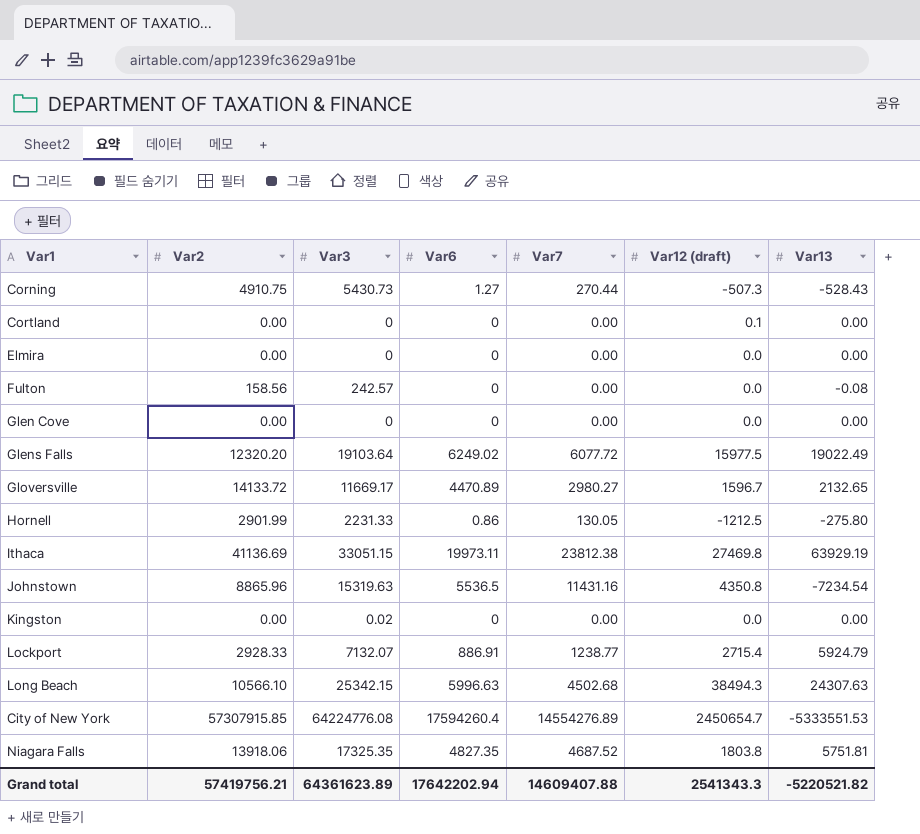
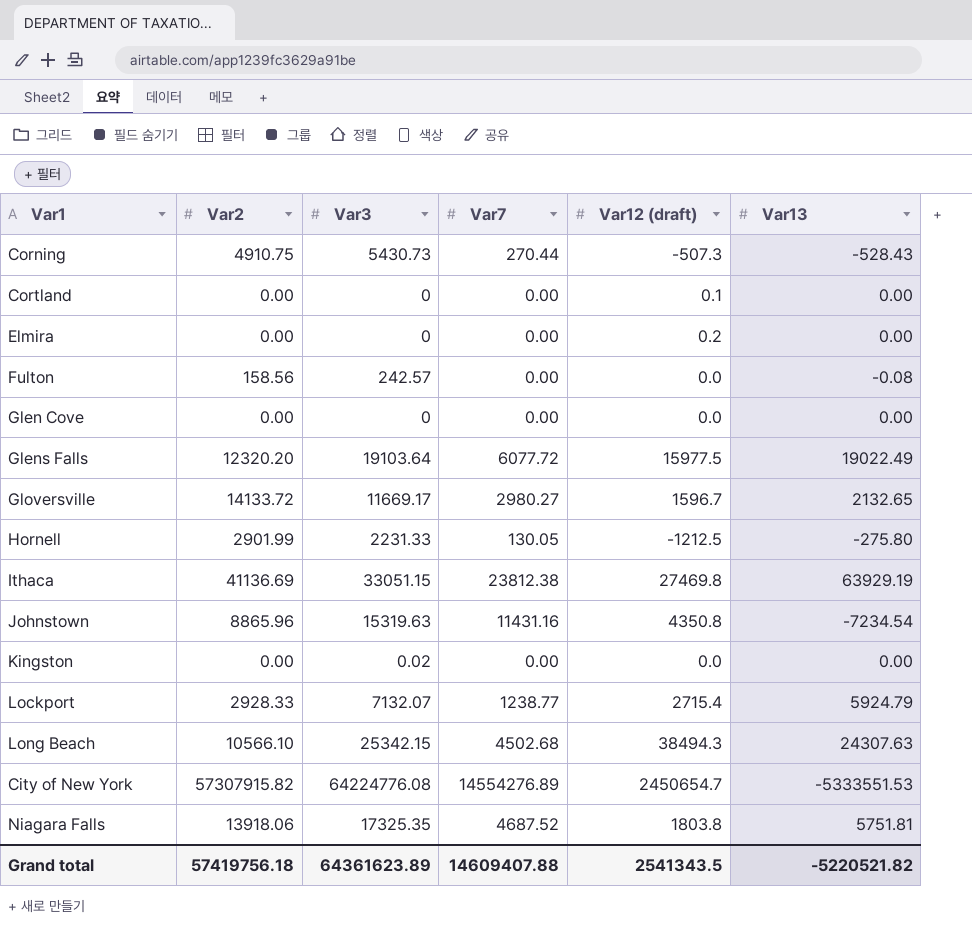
column Var6 | position: 4 -> none
Elmira | Var12 (draft): 0.0 -> 0.2
City of New York | Var2: 57307915.85 -> 57307915.82
Grand total | Var2: 57419756.21 -> 57419756.18
Grand total | Var12 (draft): 2541343.3 -> 2541343.5

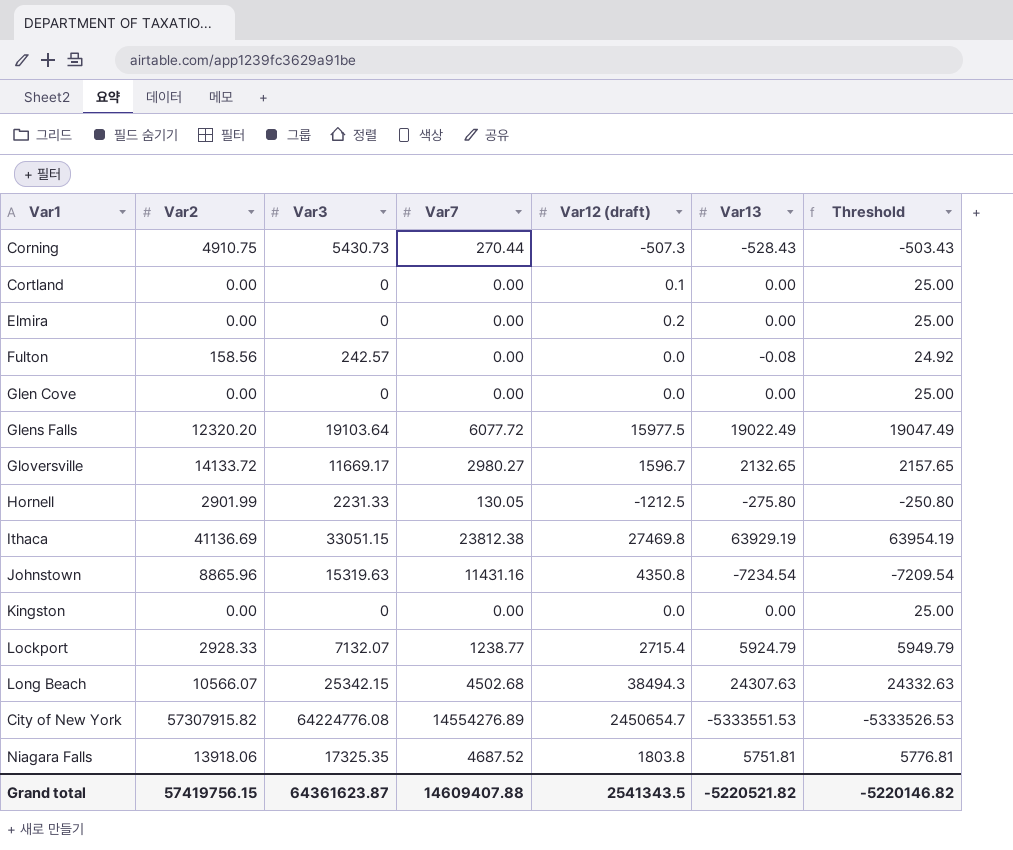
column Threshold | formula: none -> [Var13] + 25
Kingston | Var3: 0.02 -> 0
Long Beach | Var2: 10566.10 -> 10566.07
Grand total | Var2: 57419756.18 -> 57419756.15
Grand total | Var3: 64361623.89 -> 64361623.87

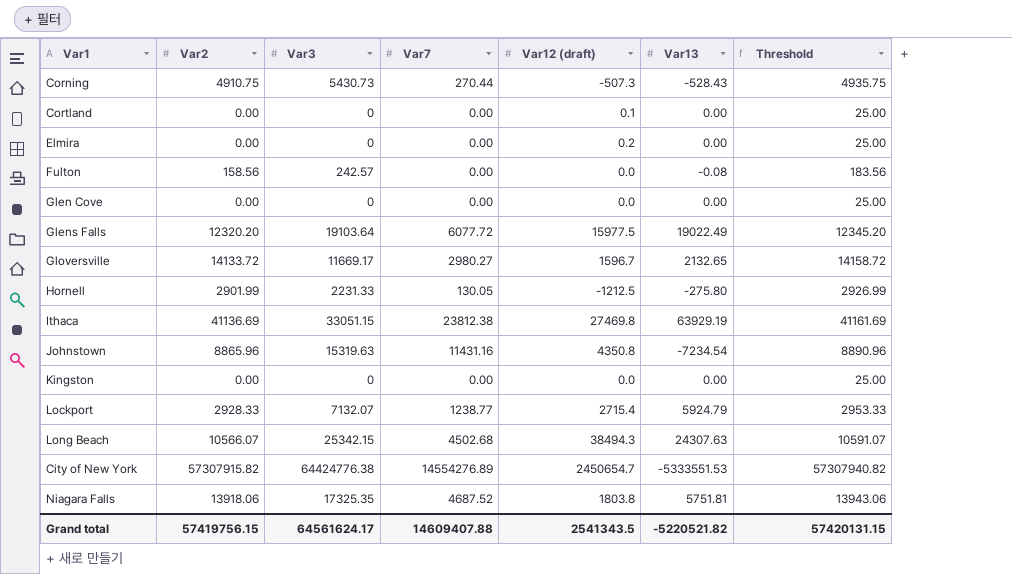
column Threshold | formula: [Var13] + 25 -> [Var2] + 25
City of New York | Var3: 64224776.08 -> 64424776.38
Grand total | Var3: 64361623.87 -> 64561624.17
Grand total | Threshold: -5220146.82 -> 57420131.15

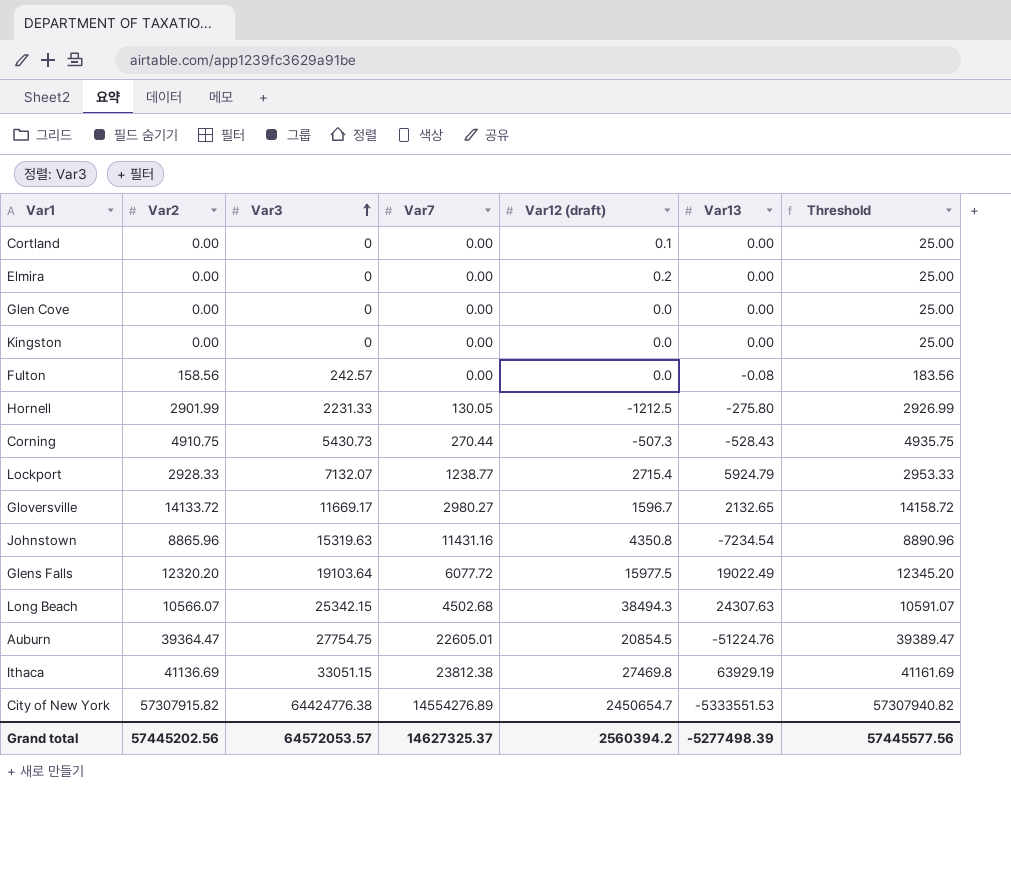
row order: none -> Var3 ascending
row Niagara Falls: 13918.06 | 17325.35 | 4687.52 | 1803.8 | 5751.81 | 13943.06 -> none
row Auburn: none -> 39364.47 | 27754.75 | 22605.01 | 20854.5 | -51224.76 | 39389.47
Grand total | Var2: 57419756.15 -> 57445202.56
Grand total | Var3: 64561624.17 -> 64572053.57
Grand total | Var7: 14609407.88 -> 14627325.37
Grand total | Var12 (draft): 2541343.5 -> 2560394.2
Grand total | Var13: -5220521.82 -> -5277498.39
Grand total | Threshold: 57420131.15 -> 57445577.56

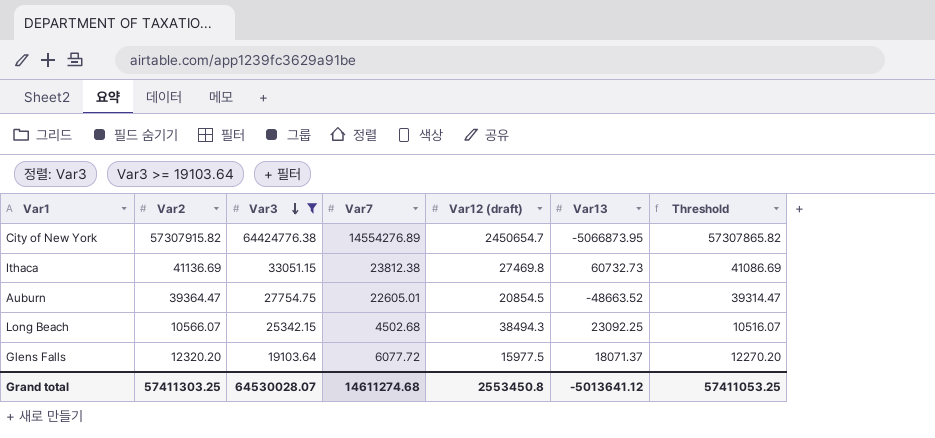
filter: none -> Var3 >= 19103.64
row order: Var3 ascending -> Var3 descending
column Threshold | formula: [Var2] + 25 -> [Var2] - 50
City of New York | Var13: -5333551.53 -> -5066873.95
Ithaca | Var13: 63929.19 -> 60732.73
Auburn | Var13: -51224.76 -> -48663.52
Long Beach | Var13: 24307.63 -> 23092.25
Glens Falls | Var13: 19022.49 -> 18071.37
Grand total | Var2: 57445202.56 -> 57411303.25
Grand total | Var3: 64572053.57 -> 64530028.07
Grand total | Var7: 14627325.37 -> 14611274.68
Grand total | Var12 (draft): 2560394.2 -> 2553450.8
Grand total | Var13: -5277498.39 -> -5013641.12
Grand total | Threshold: 57445577.56 -> 57411053.25

